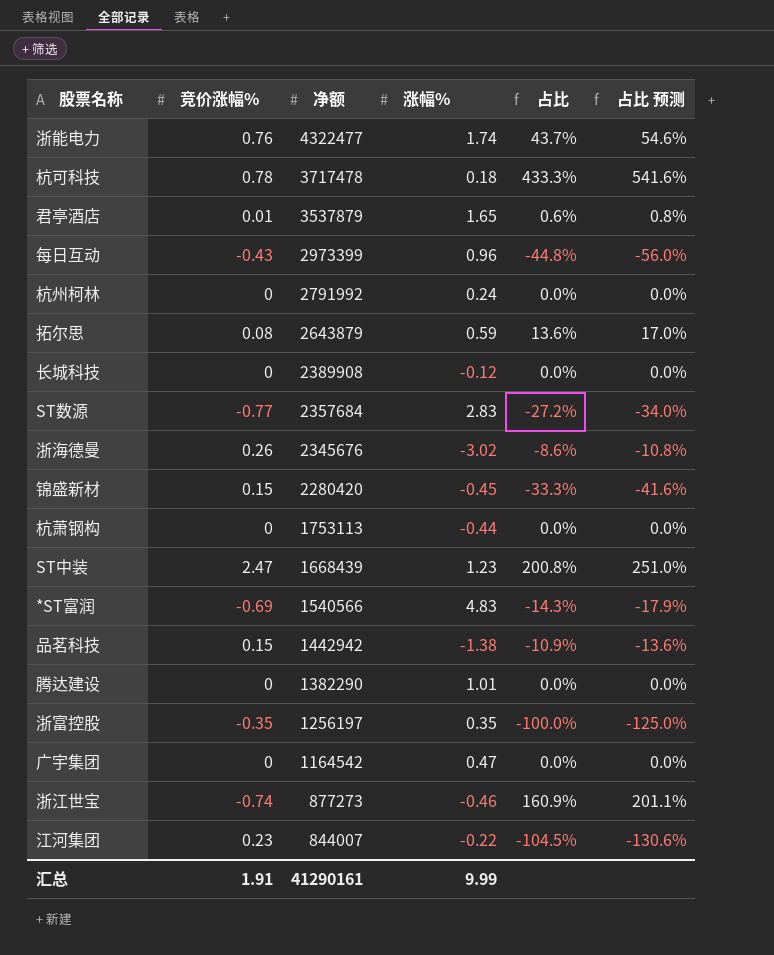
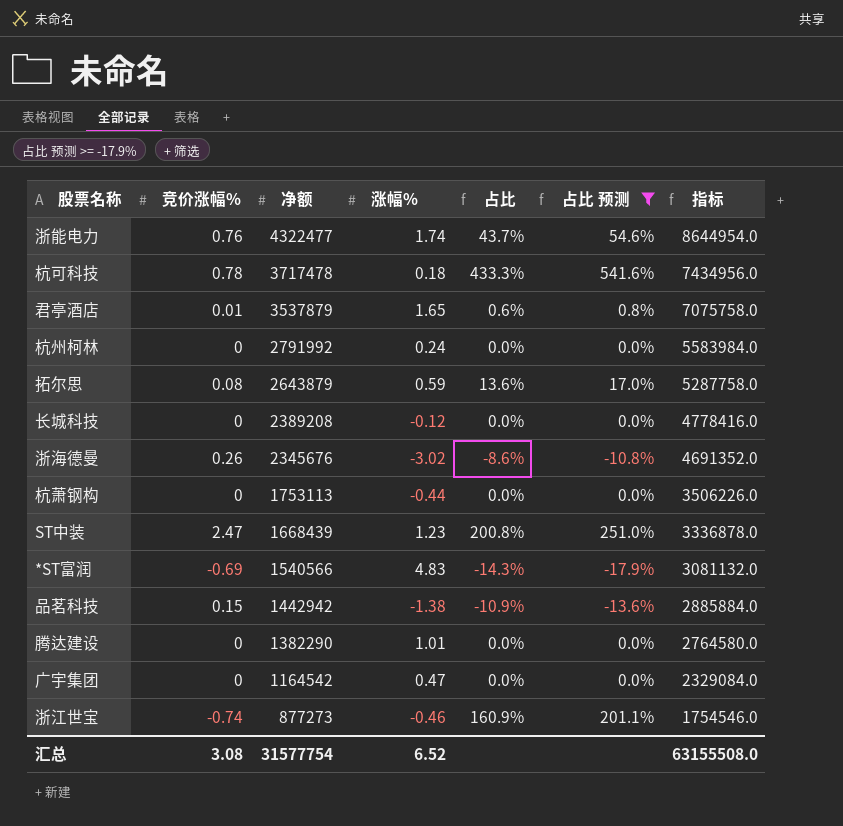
filter: none -> 占比 预测 >= -17.9%
column 指标 | formula: none -> [净额] * 2
长城科技 | 净额: 2389908 -> 2389208
汇总 | 竞价涨幅%: 1.91 -> 3.08
汇总 | 净额: 41290161 -> 31577754
汇总 | 涨幅%: 9.99 -> 6.52

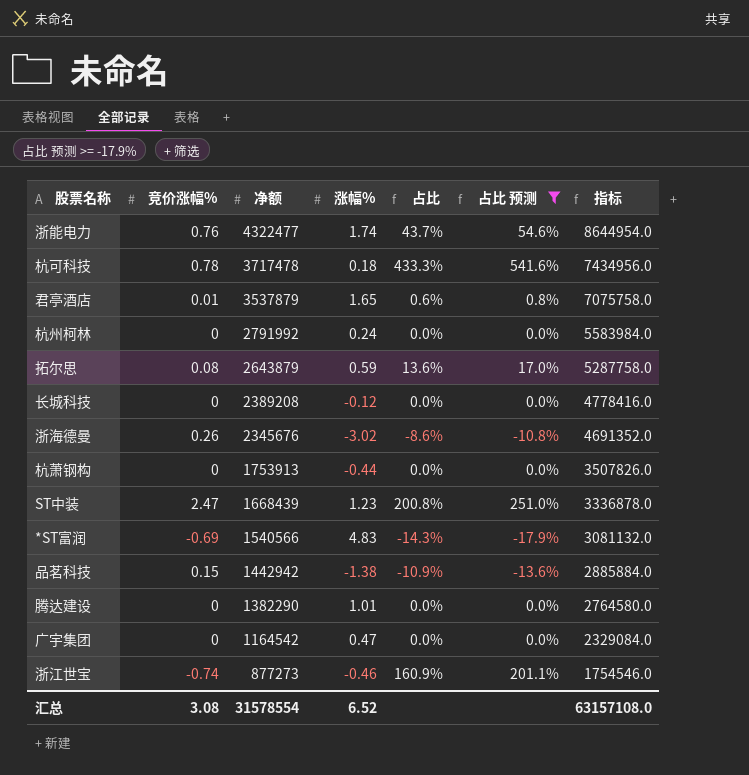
杭萧钢构 | 净额: 1753113 -> 1753913
杭萧钢构 | 指标: 3506226.0 -> 3507826.0
汇总 | 净额: 31577754 -> 31578554
汇总 | 指标: 63155508.0 -> 63157108.0

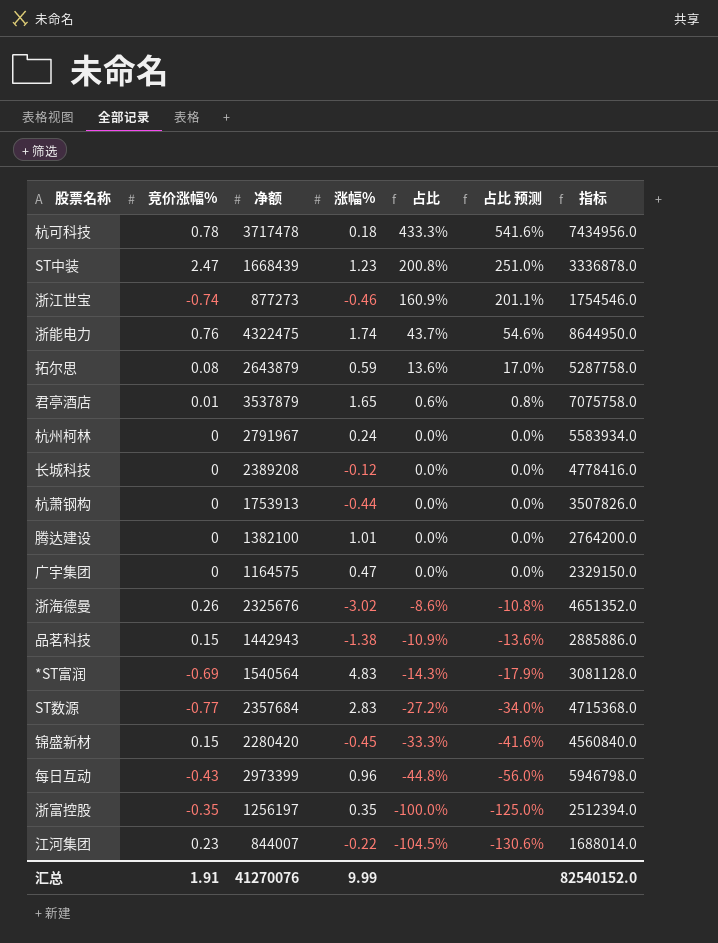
filter: 占比 预测 >= -17.9% -> none
row order: 净额 descending -> 占比 descending
浙能电力 | 净额: 4322477 -> 4322475
浙能电力 | 指标: 8644954.0 -> 8644950.0
杭州柯林 | 净额: 2791992 -> 2791967
杭州柯林 | 指标: 5583984.0 -> 5583934.0
腾达建设 | 净额: 1382290 -> 1382100
腾达建设 | 指标: 2764580.0 -> 2764200.0
广宇集团 | 净额: 1164542 -> 1164575
广宇集团 | 指标: 2329084.0 -> 2329150.0
浙海德曼 | 净额: 2345676 -> 2325676
浙海德曼 | 指标: 4691352.0 -> 4651352.0
品茗科技 | 净额: 1442942 -> 1442943
品茗科技 | 指标: 2885884.0 -> 2885886.0
*ST富润 | 净额: 1540566 -> 1540564
*ST富润 | 指标: 3081132.0 -> 3081128.0
汇总 | 竞价涨幅%: 3.08 -> 1.91
汇总 | 净额: 31578554 -> 41270076
汇总 | 涨幅%: 6.52 -> 9.99
汇总 | 指标: 63157108.0 -> 82540152.0

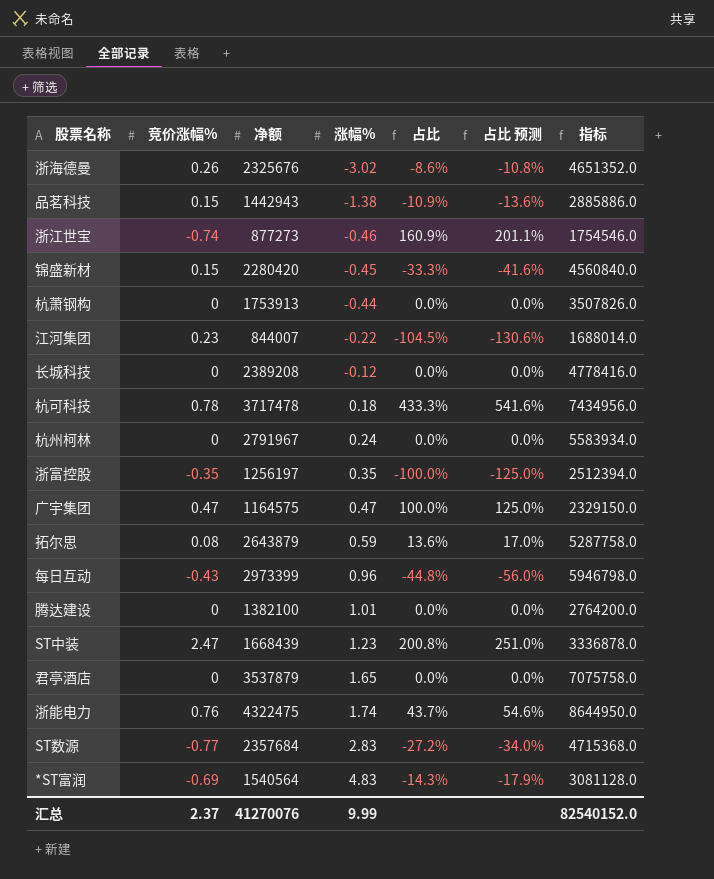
row order: 占比 descending -> 涨幅% ascending
广宇集团 | 竞价涨幅%: 0 -> 0.47
广宇集团 | 占比: 0.0% -> 100.0%
广宇集团 | 占比 预测: 0.0% -> 125.0%
君亭酒店 | 竞价涨幅%: 0.01 -> 0
君亭酒店 | 占比: 0.6% -> 0.0%
君亭酒店 | 占比 预测: 0.8% -> 0.0%
汇总 | 竞价涨幅%: 1.91 -> 2.37

